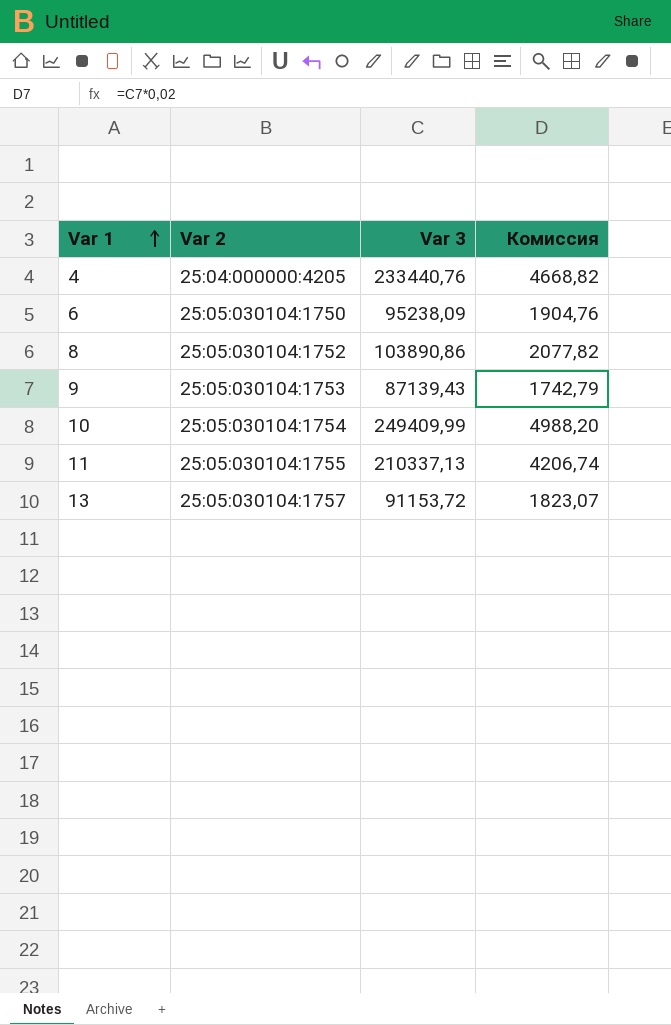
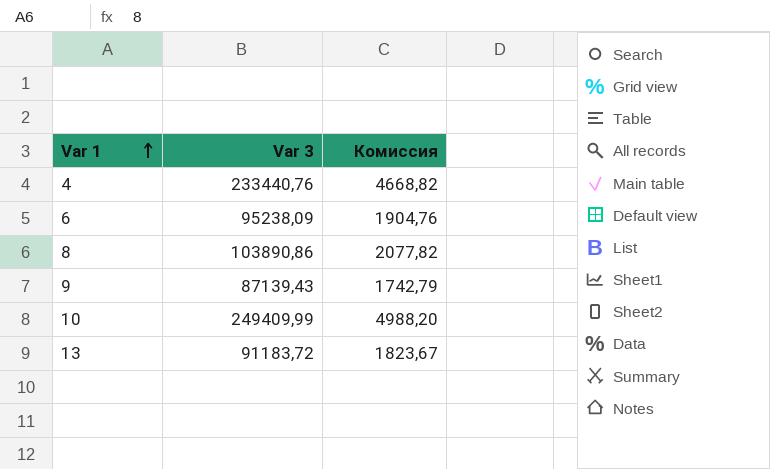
column Var 2 | position: 2 -> none
row 11: 25:05:030104:1755 | 210337,13 | 4206,74 -> none
13 | Var 3: 91153,72 -> 91183,72
13 | Комиссия: 1823,07 -> 1823,67

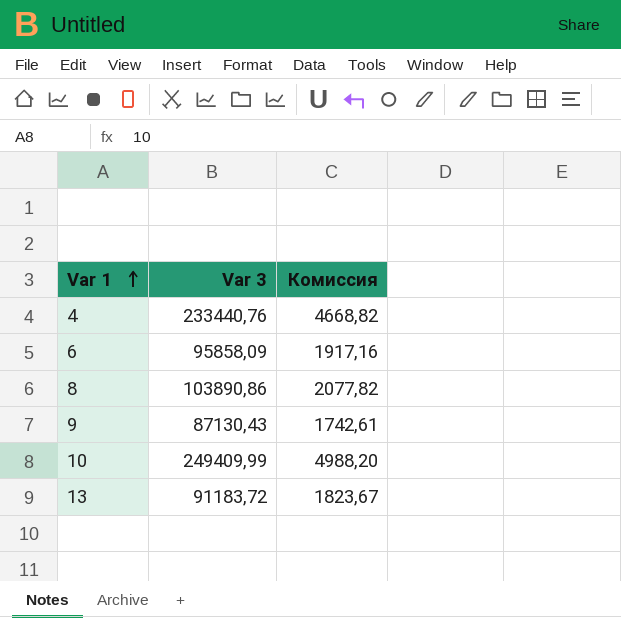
6 | Var 3: 95238,09 -> 95858,09
6 | Комиссия: 1904,76 -> 1917,16
9 | Var 3: 87139,43 -> 87130,43
9 | Комиссия: 1742,79 -> 1742,61

